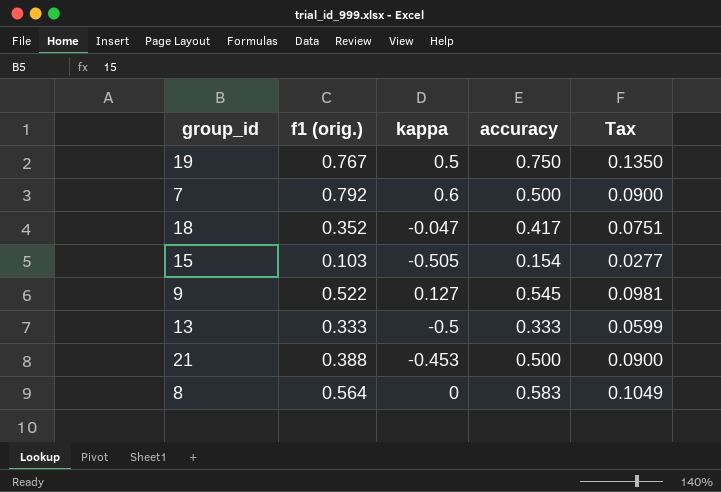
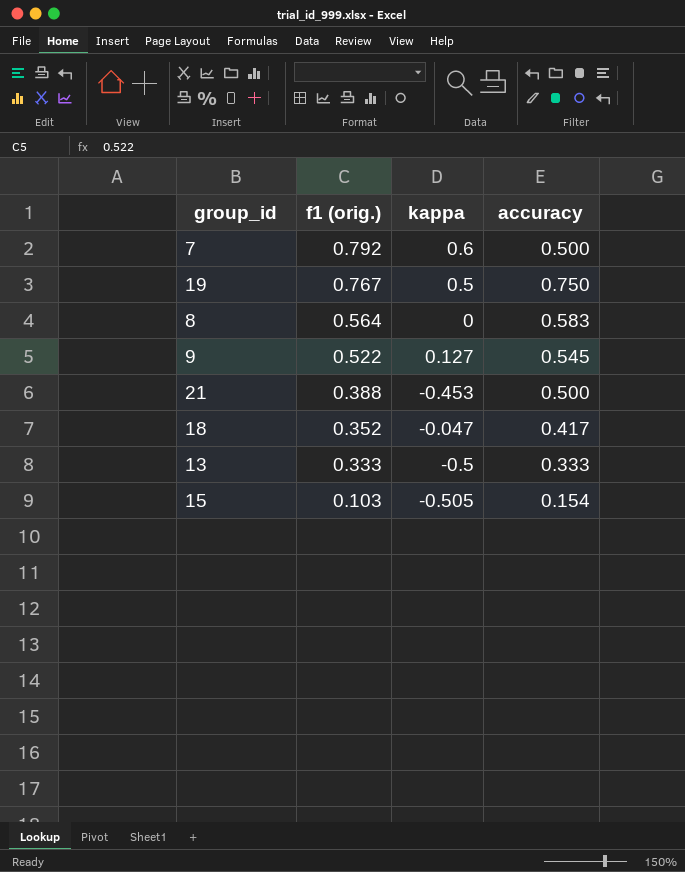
row order: none -> f1 (orig.) descending
column Tax | formula: [accuracy] * 0.18 -> none

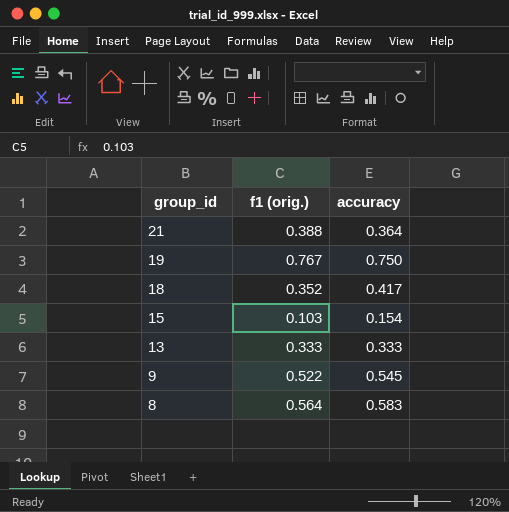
row order: f1 (orig.) descending -> group_id descending
column kappa | position: 3 -> none
row 7: 0.792 | 0.6 | 0.500 -> none
21 | accuracy: 0.500 -> 0.364

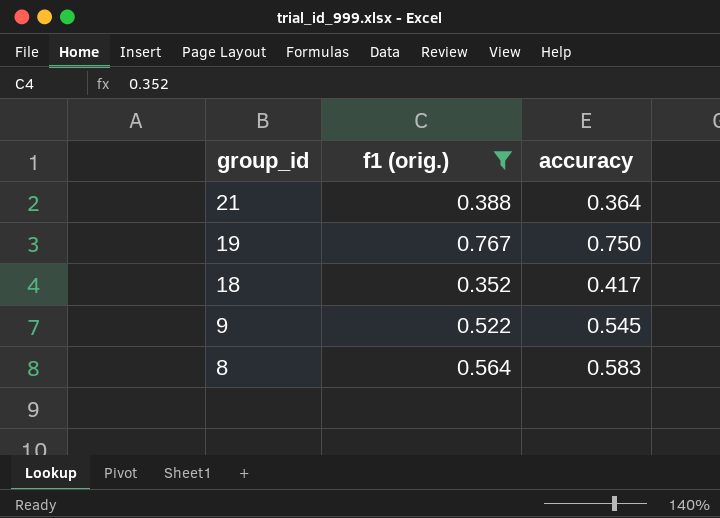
filter: none -> f1 (orig.) >= 0.352

